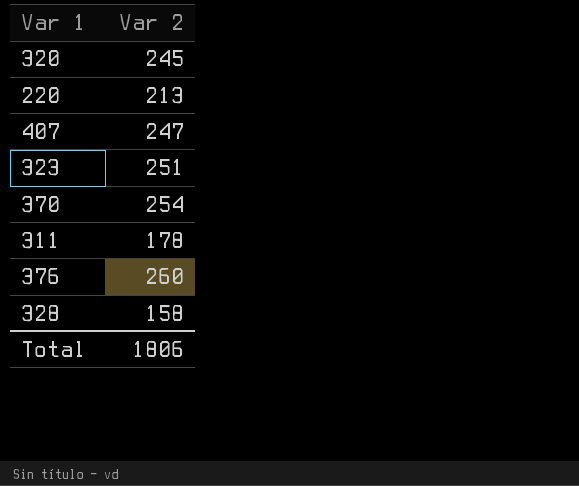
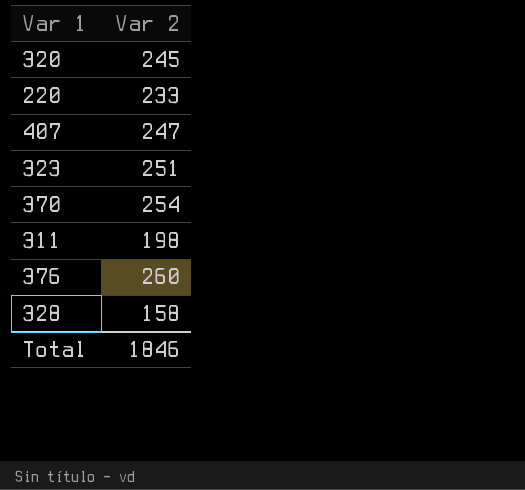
220 | Var 2: 213 -> 233
311 | Var 2: 178 -> 198
Total | Var 2: 1806 -> 1846

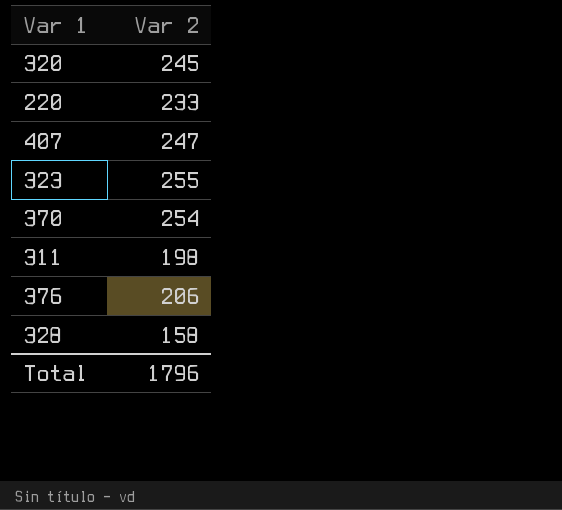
323 | Var 2: 251 -> 255
376 | Var 2: 260 -> 206
Total | Var 2: 1846 -> 1796

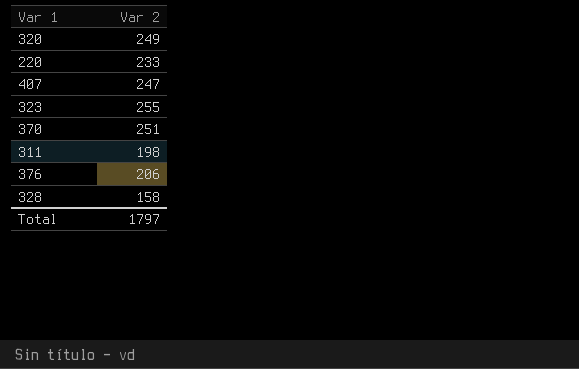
320 | Var 2: 245 -> 249
370 | Var 2: 254 -> 251
Total | Var 2: 1796 -> 1797

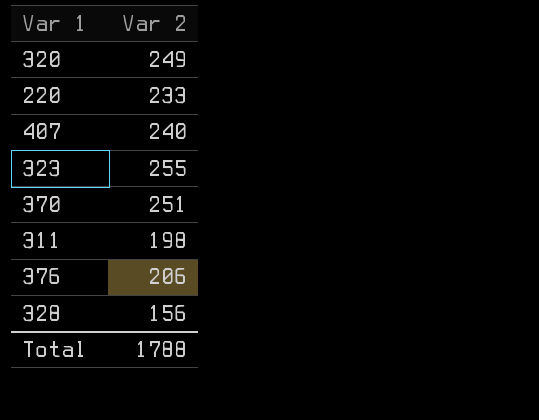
407 | Var 2: 247 -> 240
328 | Var 2: 158 -> 156
Total | Var 2: 1797 -> 1788

